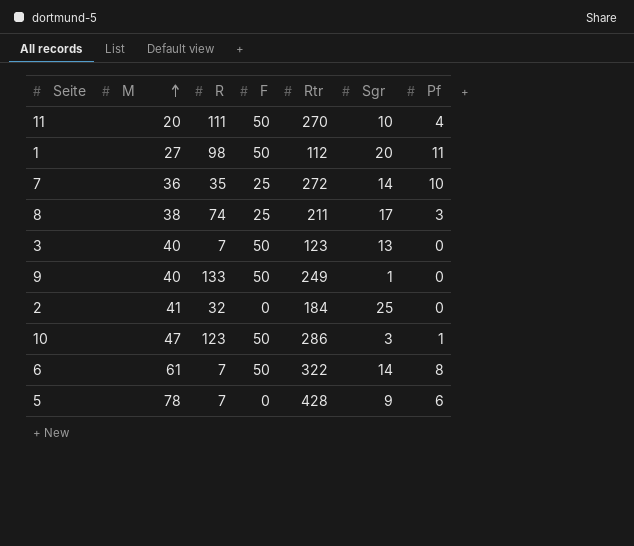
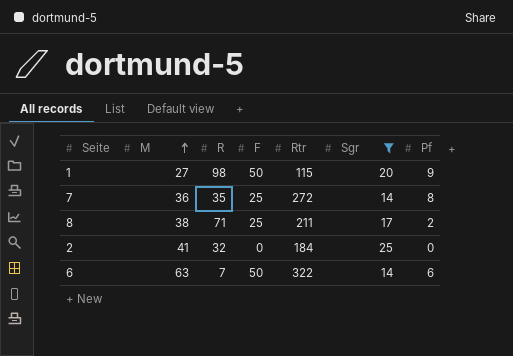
filter: none -> Sgr >= 14
1 | Rtr: 112 -> 115
1 | Pf: 11 -> 9
7 | Pf: 10 -> 8
8 | R: 74 -> 71
8 | Pf: 3 -> 2
6 | M: 61 -> 63
6 | Pf: 8 -> 6

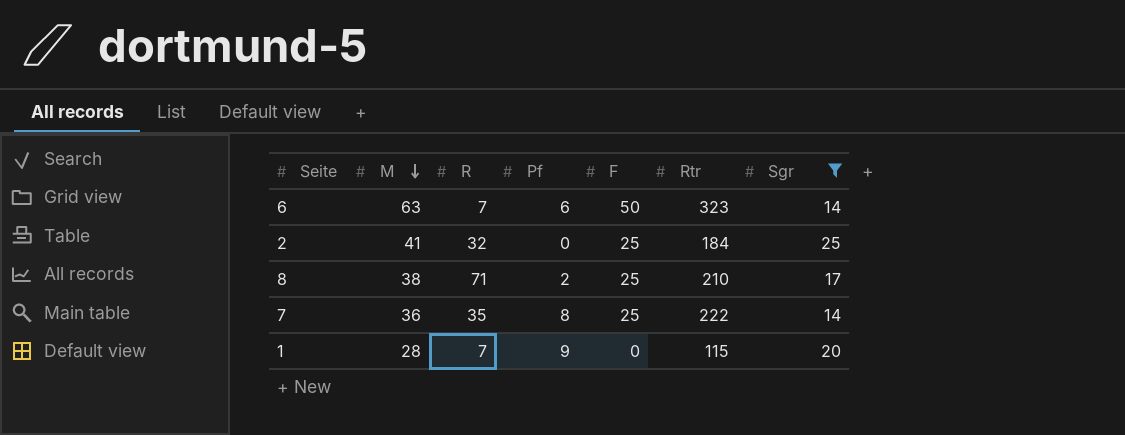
row order: M ascending -> M descending
column Pf | position: 7 -> 4
6 | Rtr: 322 -> 323
2 | F: 0 -> 25
8 | Rtr: 211 -> 210
7 | Rtr: 272 -> 222
1 | M: 27 -> 28
1 | R: 98 -> 7
1 | F: 50 -> 0

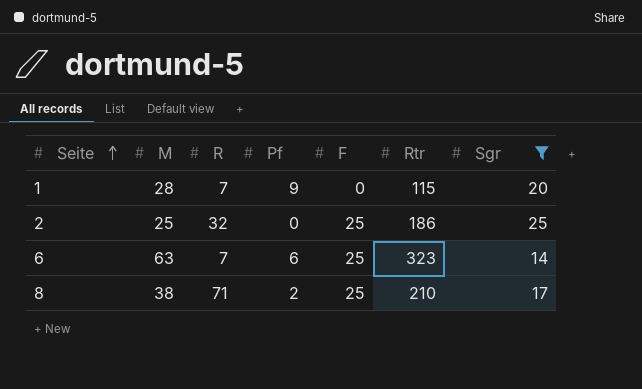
row order: M descending -> Seite ascending
row 7: 36 | 35 | 8 | 25 | 222 | 14 -> none
2 | M: 41 -> 25
2 | Rtr: 184 -> 186
6 | F: 50 -> 25

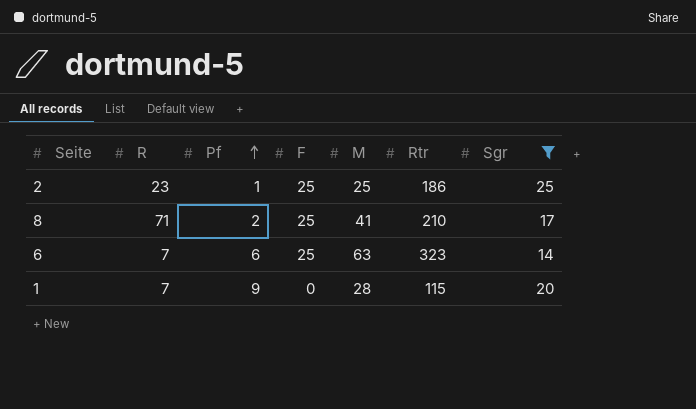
row order: Seite ascending -> Pf ascending
column M | position: 2 -> 5
2 | R: 32 -> 23
2 | Pf: 0 -> 1
8 | M: 38 -> 41

